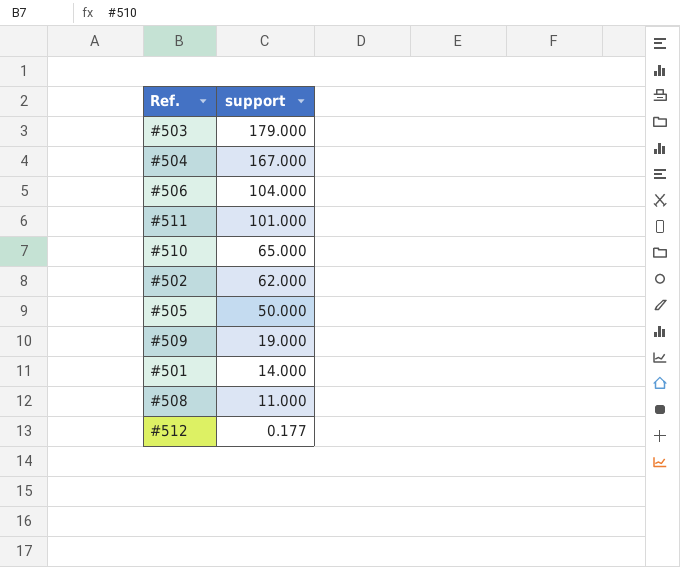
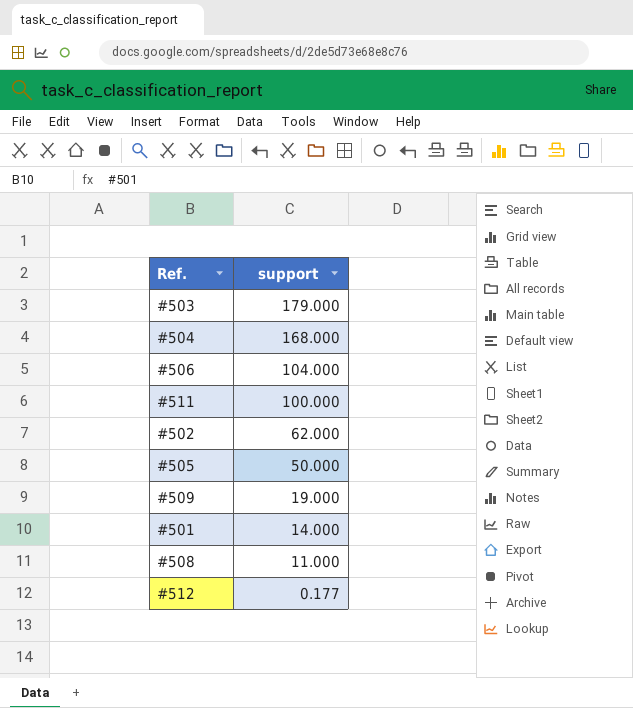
row #510: 65.000 -> none
#504 | support: 167.000 -> 168.000
#511 | support: 101.000 -> 100.000

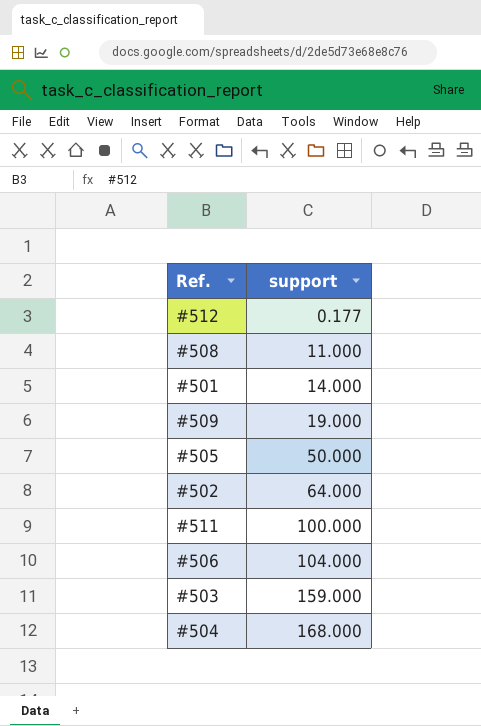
row order: support descending -> support ascending
#502 | support: 62.000 -> 64.000
#503 | support: 179.000 -> 159.000

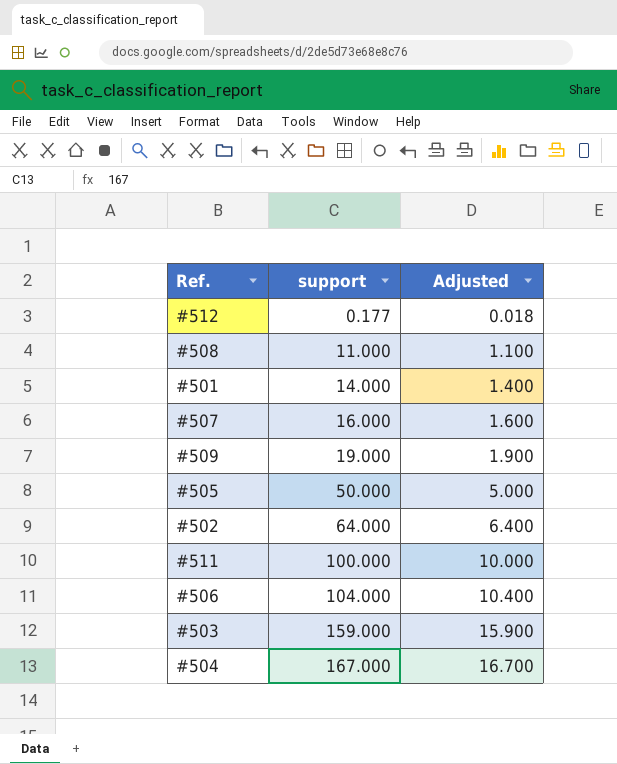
column Adjusted | formula: none -> [support] * 0.1
row #507: none -> 16.000 | 1.600
#504 | support: 168.000 -> 167.000

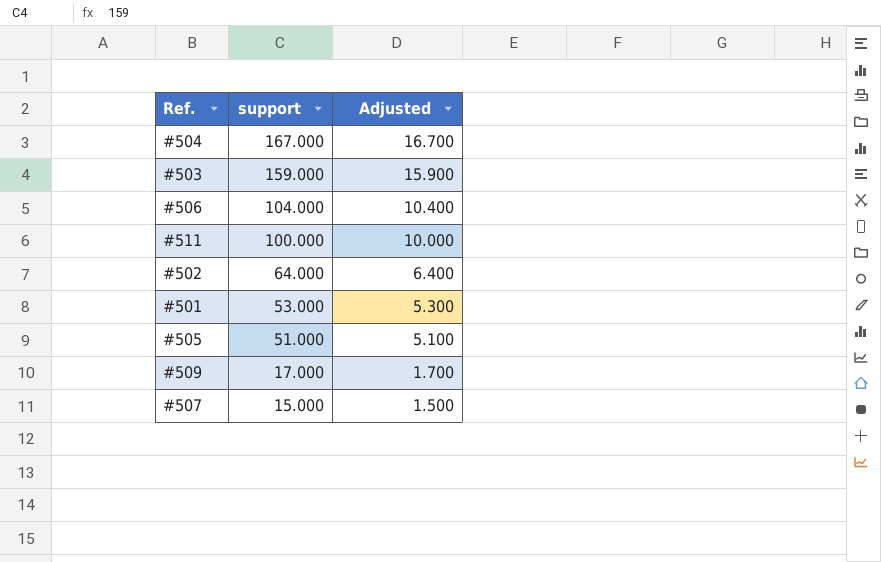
row order: support ascending -> support descending
row #512: 0.177 | 0.018 -> none
row #508: 11.000 | 1.100 -> none
#501 | support: 14.000 -> 53.000
#501 | Adjusted: 1.400 -> 5.300
#505 | support: 50.000 -> 51.000
#505 | Adjusted: 5.000 -> 5.100
#509 | support: 19.000 -> 17.000
#509 | Adjusted: 1.900 -> 1.700
#507 | support: 16.000 -> 15.000
#507 | Adjusted: 1.600 -> 1.500

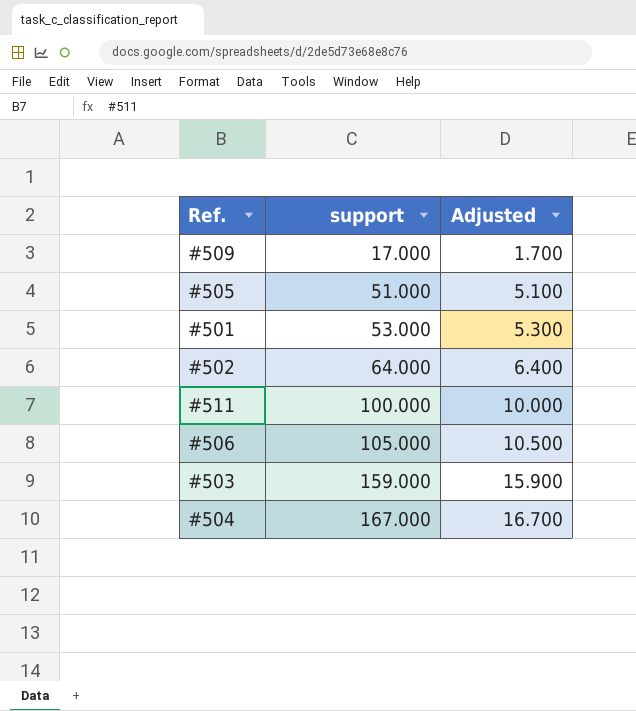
row order: support descending -> support ascending
row #507: 15.000 | 1.500 -> none
#506 | support: 104.000 -> 105.000
#506 | Adjusted: 10.400 -> 10.500

